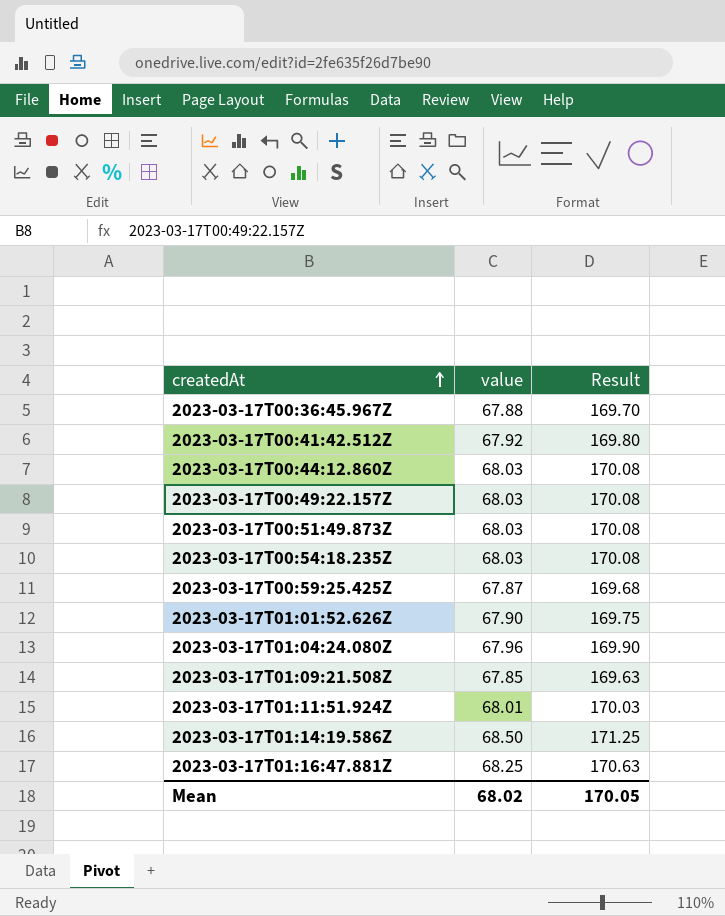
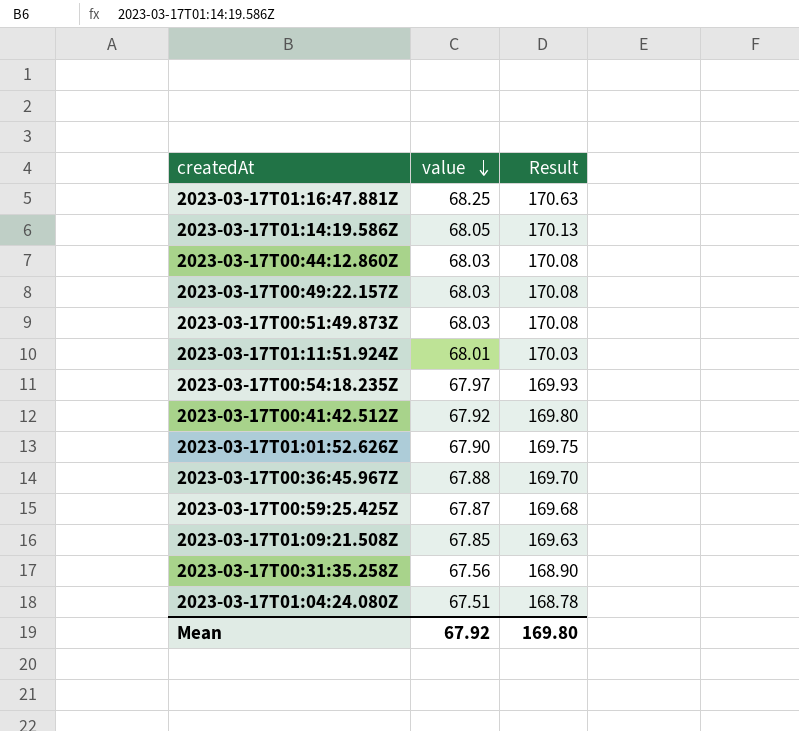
row order: createdAt ascending -> value descending
2023-03-17T01:14:19.586Z | value: 68.50 -> 68.05
2023-03-17T01:14:19.586Z | Result: 171.25 -> 170.13
2023-03-17T00:54:18.235Z | value: 68.03 -> 67.97
2023-03-17T00:54:18.235Z | Result: 170.08 -> 169.93
row 2023-03-17T00:31:35.258Z: none -> 67.56 | 168.90
2023-03-17T01:04:24.080Z | value: 67.96 -> 67.51
2023-03-17T01:04:24.080Z | Result: 169.90 -> 168.78
Mean | value: 68.02 -> 67.92
Mean | Result: 170.05 -> 169.80

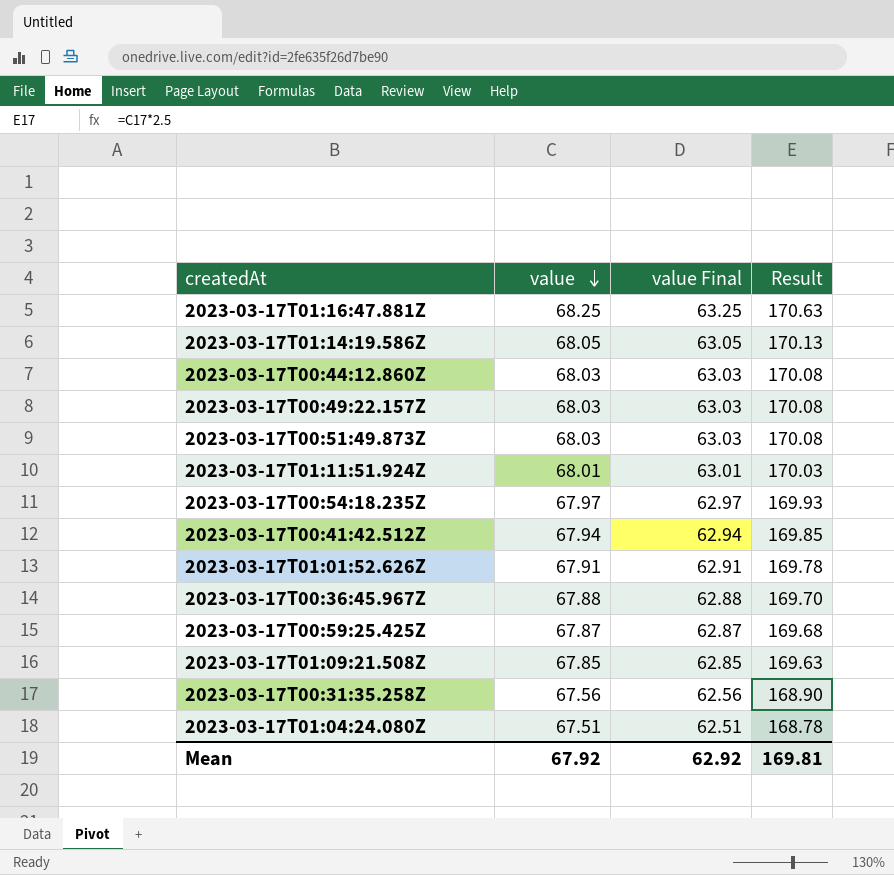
column value Final | formula: none -> [value] - 5
2023-03-17T00:41:42.512Z | value: 67.92 -> 67.94
2023-03-17T00:41:42.512Z | Result: 169.80 -> 169.85
2023-03-17T01:01:52.626Z | value: 67.90 -> 67.91
2023-03-17T01:01:52.626Z | Result: 169.75 -> 169.78
Mean | Result: 169.80 -> 169.81

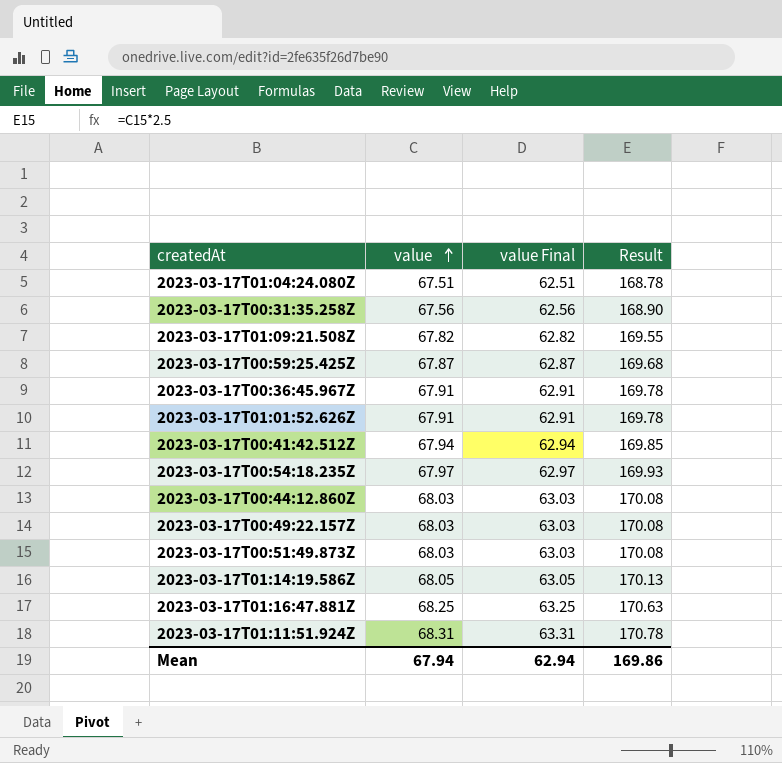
row order: value descending -> value ascending
2023-03-17T01:09:21.508Z | value: 67.85 -> 67.82
2023-03-17T01:09:21.508Z | value Final: 62.85 -> 62.82
2023-03-17T01:09:21.508Z | Result: 169.63 -> 169.55
2023-03-17T00:36:45.967Z | value: 67.88 -> 67.91
2023-03-17T00:36:45.967Z | value Final: 62.88 -> 62.91
2023-03-17T00:36:45.967Z | Result: 169.70 -> 169.78
2023-03-17T01:11:51.924Z | value: 68.01 -> 68.31
2023-03-17T01:11:51.924Z | value Final: 63.01 -> 63.31
2023-03-17T01:11:51.924Z | Result: 170.03 -> 170.78
Mean | value: 67.92 -> 67.94
Mean | value Final: 62.92 -> 62.94
Mean | Result: 169.81 -> 169.86

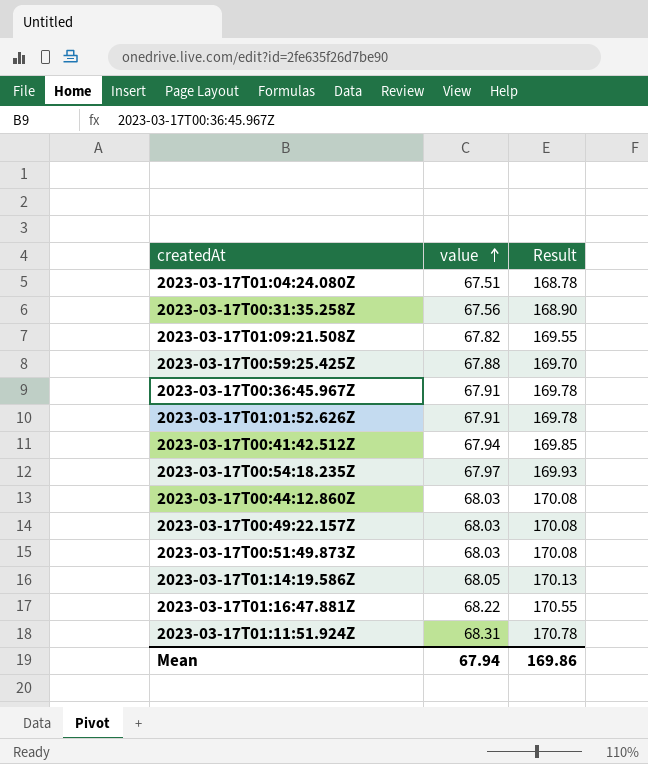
column value Final | formula: [value] - 5 -> none
2023-03-17T00:59:25.425Z | value: 67.87 -> 67.88
2023-03-17T00:59:25.425Z | Result: 169.68 -> 169.70
2023-03-17T01:16:47.881Z | value: 68.25 -> 68.22
2023-03-17T01:16:47.881Z | Result: 170.63 -> 170.55

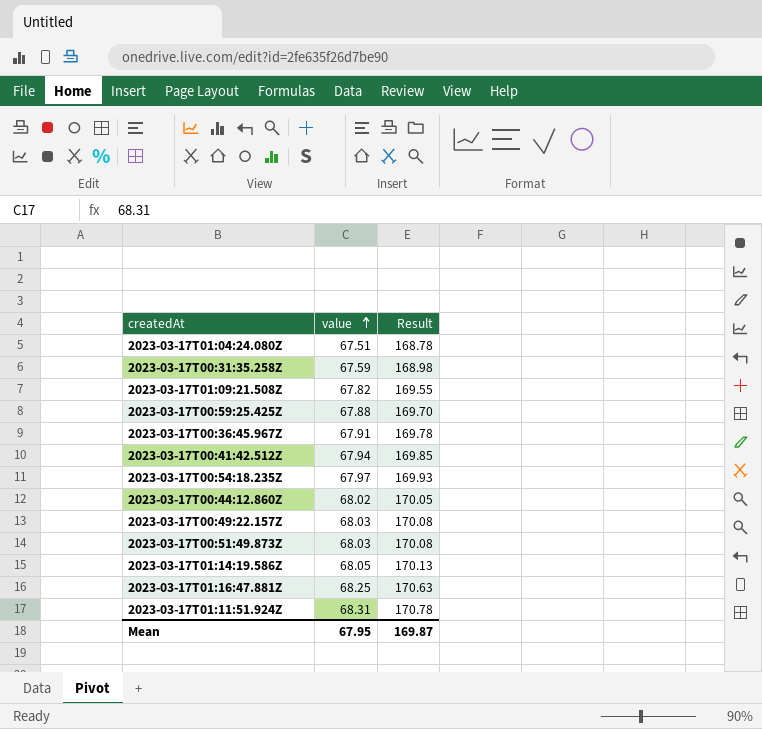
row 2023-03-17T01:01:52.626Z: 67.91 | 169.78 -> none
2023-03-17T00:31:35.258Z | value: 67.56 -> 67.59
2023-03-17T00:31:35.258Z | Result: 168.90 -> 168.98
2023-03-17T00:44:12.860Z | value: 68.03 -> 68.02
2023-03-17T00:44:12.860Z | Result: 170.08 -> 170.05
2023-03-17T01:16:47.881Z | value: 68.22 -> 68.25
2023-03-17T01:16:47.881Z | Result: 170.55 -> 170.63
Mean | value: 67.94 -> 67.95
Mean | Result: 169.86 -> 169.87

